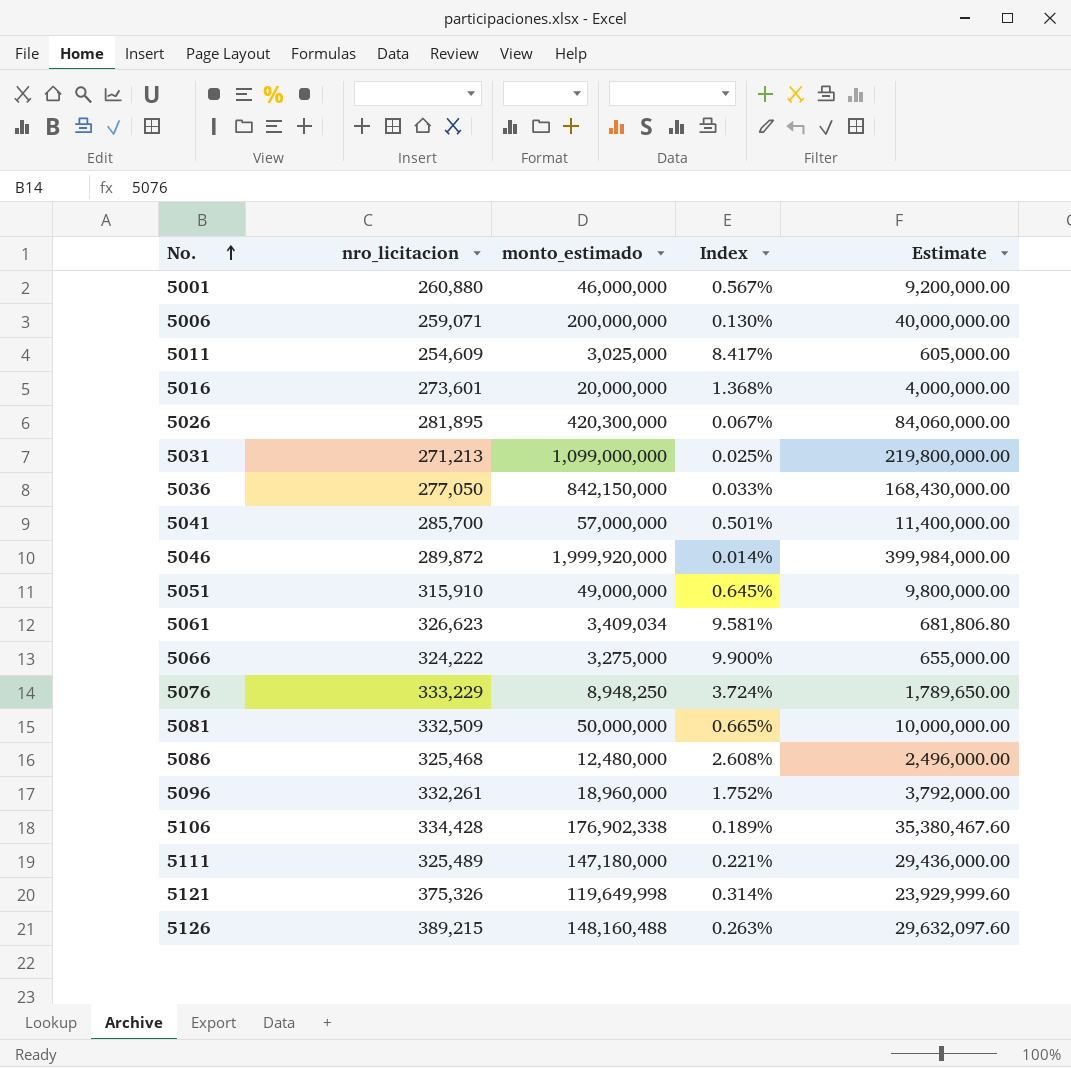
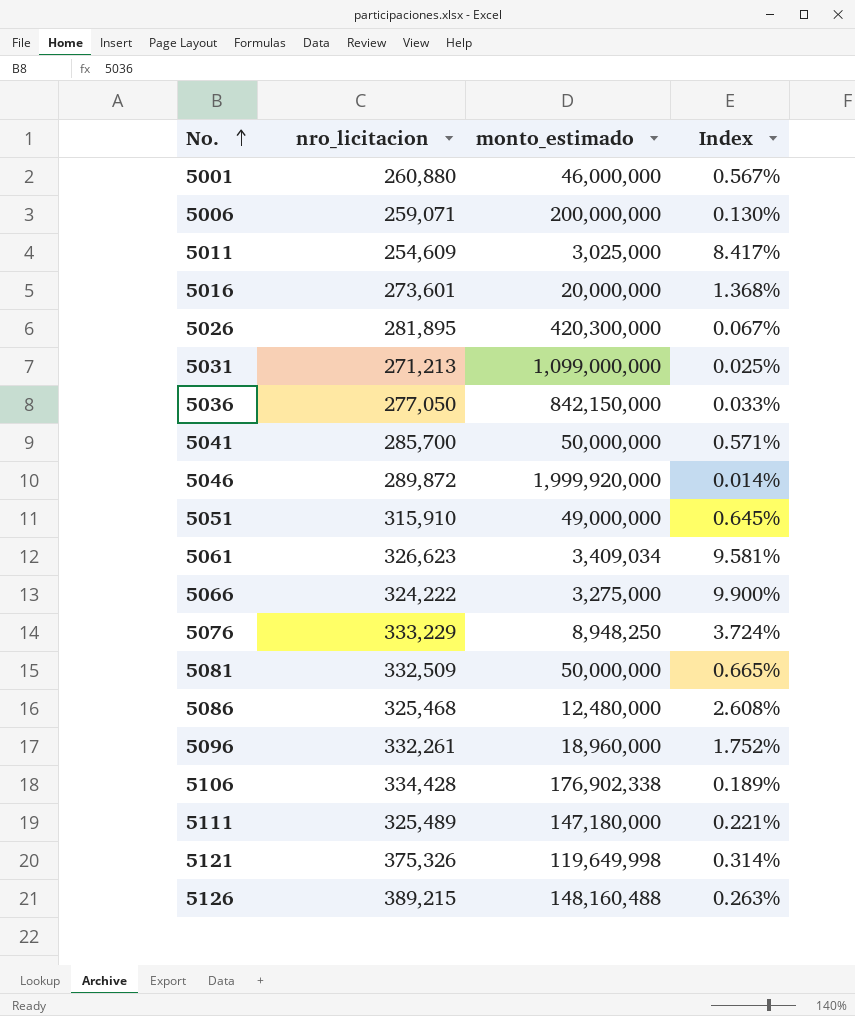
column Estimate | formula: [monto_estimado] * 0.2 -> none
5041 | monto_estimado: 57,000,000 -> 50,000,000
5041 | Index: 0.501% -> 0.571%

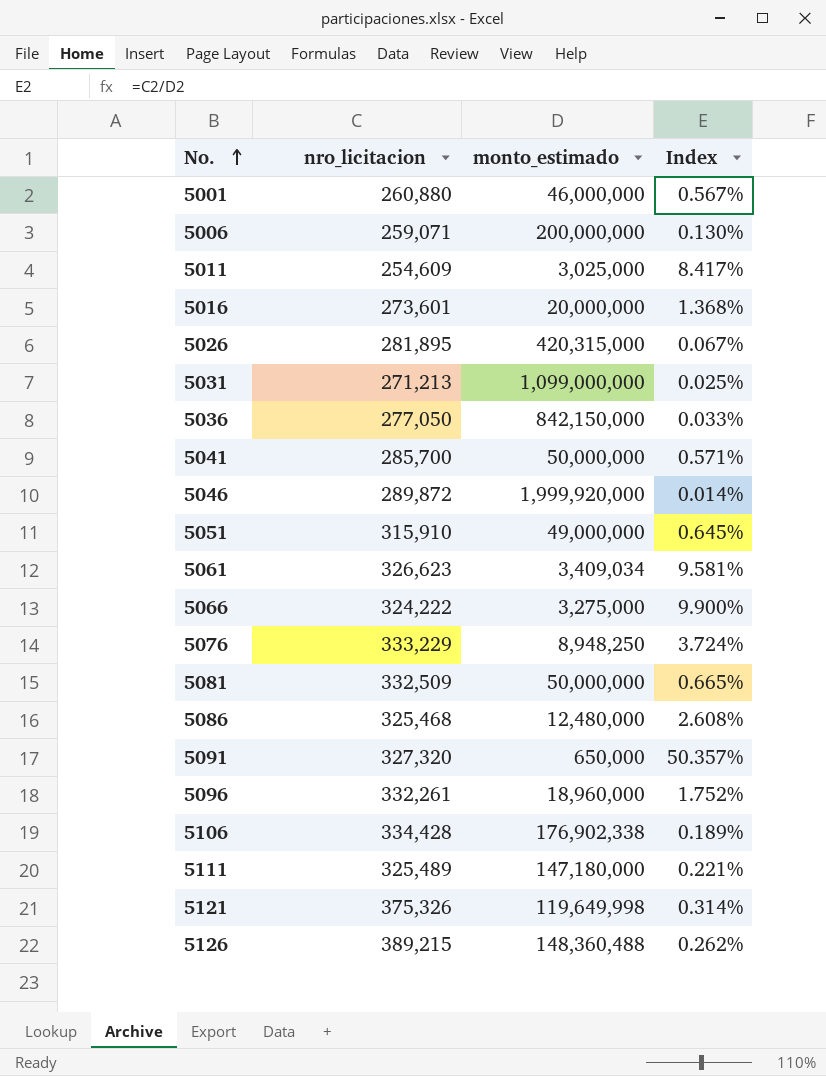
5026 | monto_estimado: 420,300,000 -> 420,315,000
row 5091: none -> 327,320 | 650,000 | 50.357%
5126 | monto_estimado: 148,160,488 -> 148,360,488
5126 | Index: 0.263% -> 0.262%

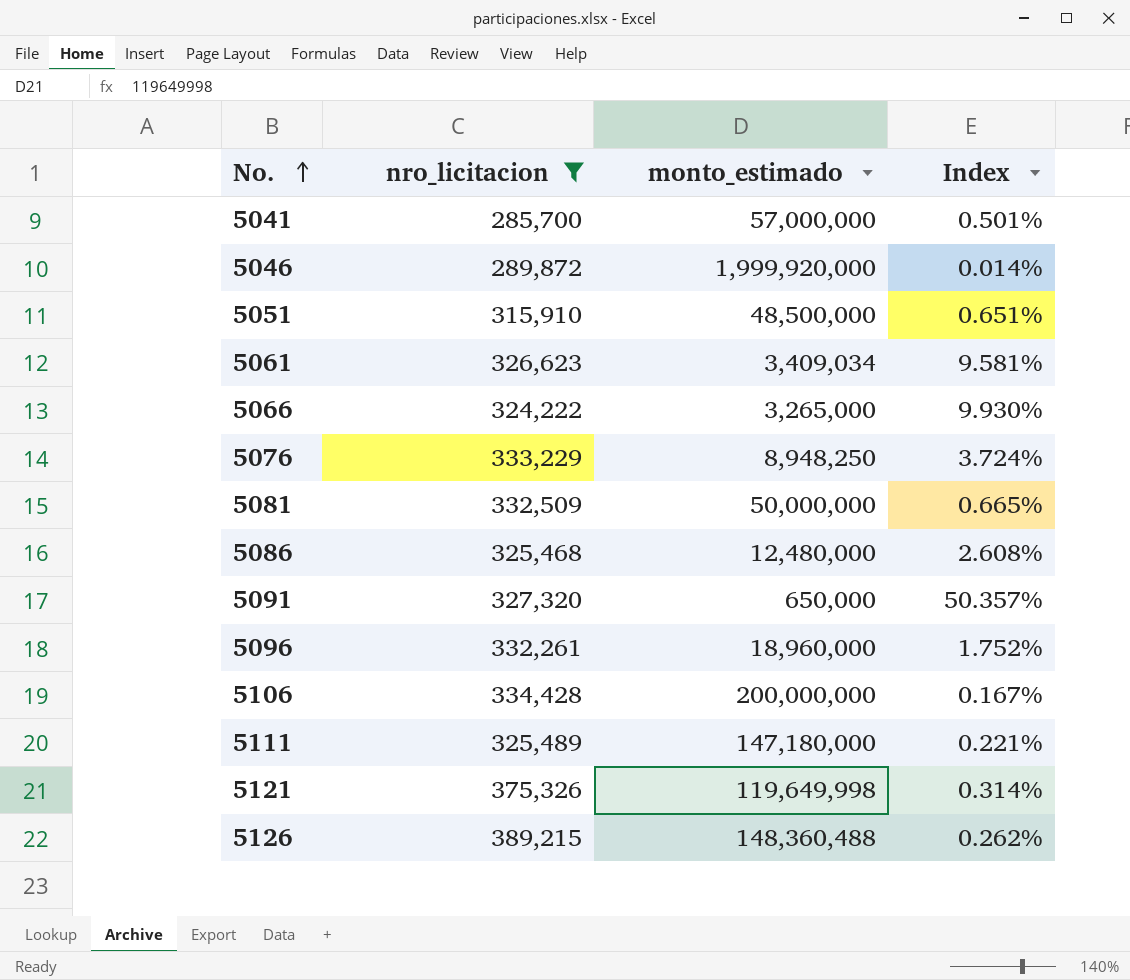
filter: none -> nro_licitacion >= 285,700
5041 | monto_estimado: 50,000,000 -> 57,000,000
5041 | Index: 0.571% -> 0.501%
5051 | monto_estimado: 49,000,000 -> 48,500,000
5051 | Index: 0.645% -> 0.651%
5066 | monto_estimado: 3,275,000 -> 3,265,000
5066 | Index: 9.900% -> 9.930%
5106 | monto_estimado: 176,902,338 -> 200,000,000
5106 | Index: 0.189% -> 0.167%

